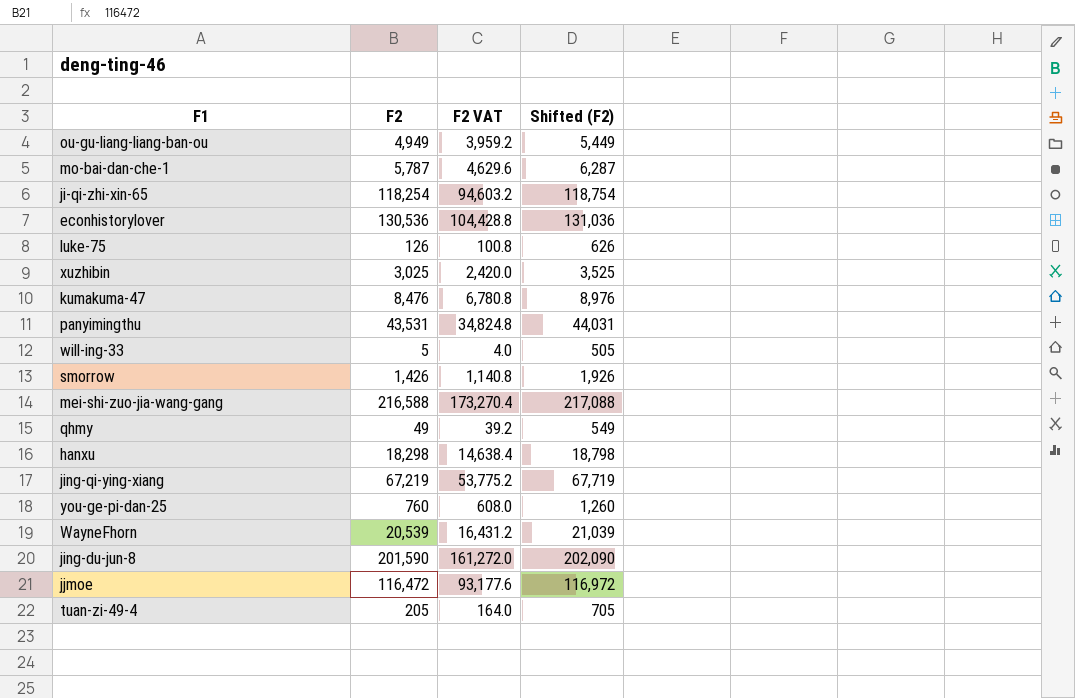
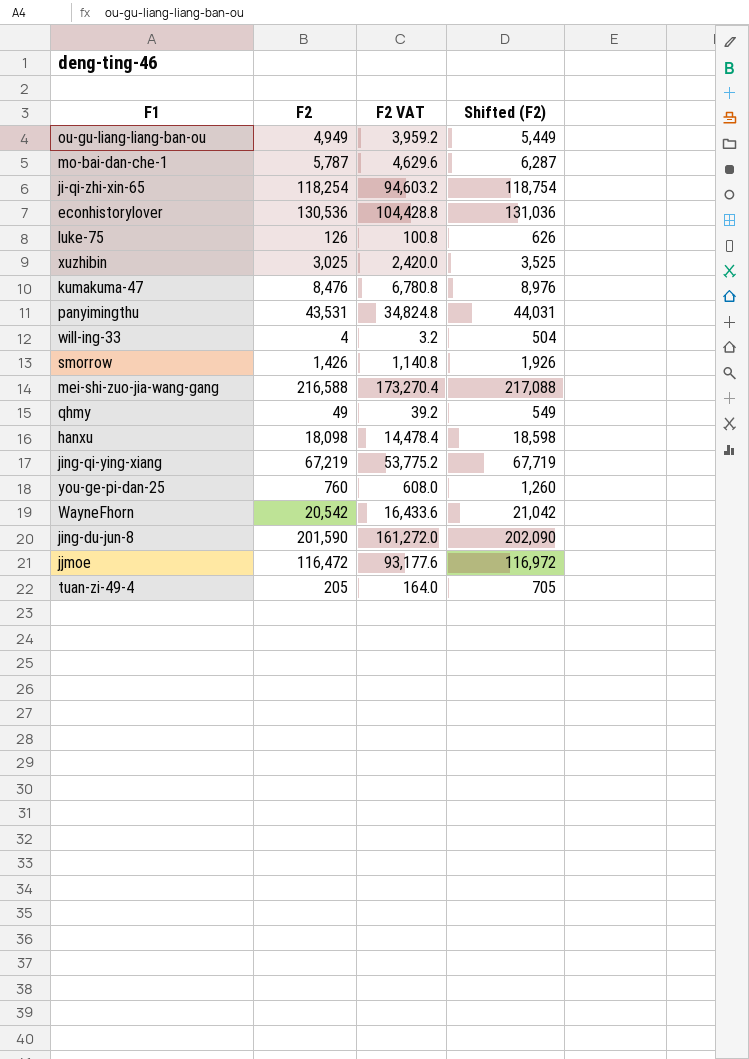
will-ing-33 | F2: 5 -> 4
will-ing-33 | F2 VAT: 4.0 -> 3.2
will-ing-33 | Shifted (F2): 505 -> 504
hanxu | F2: 18,298 -> 18,098
hanxu | F2 VAT: 14,638.4 -> 14,478.4
hanxu | Shifted (F2): 18,798 -> 18,598
WayneFhorn | F2: 20,539 -> 20,542
WayneFhorn | F2 VAT: 16,431.2 -> 16,433.6
WayneFhorn | Shifted (F2): 21,039 -> 21,042

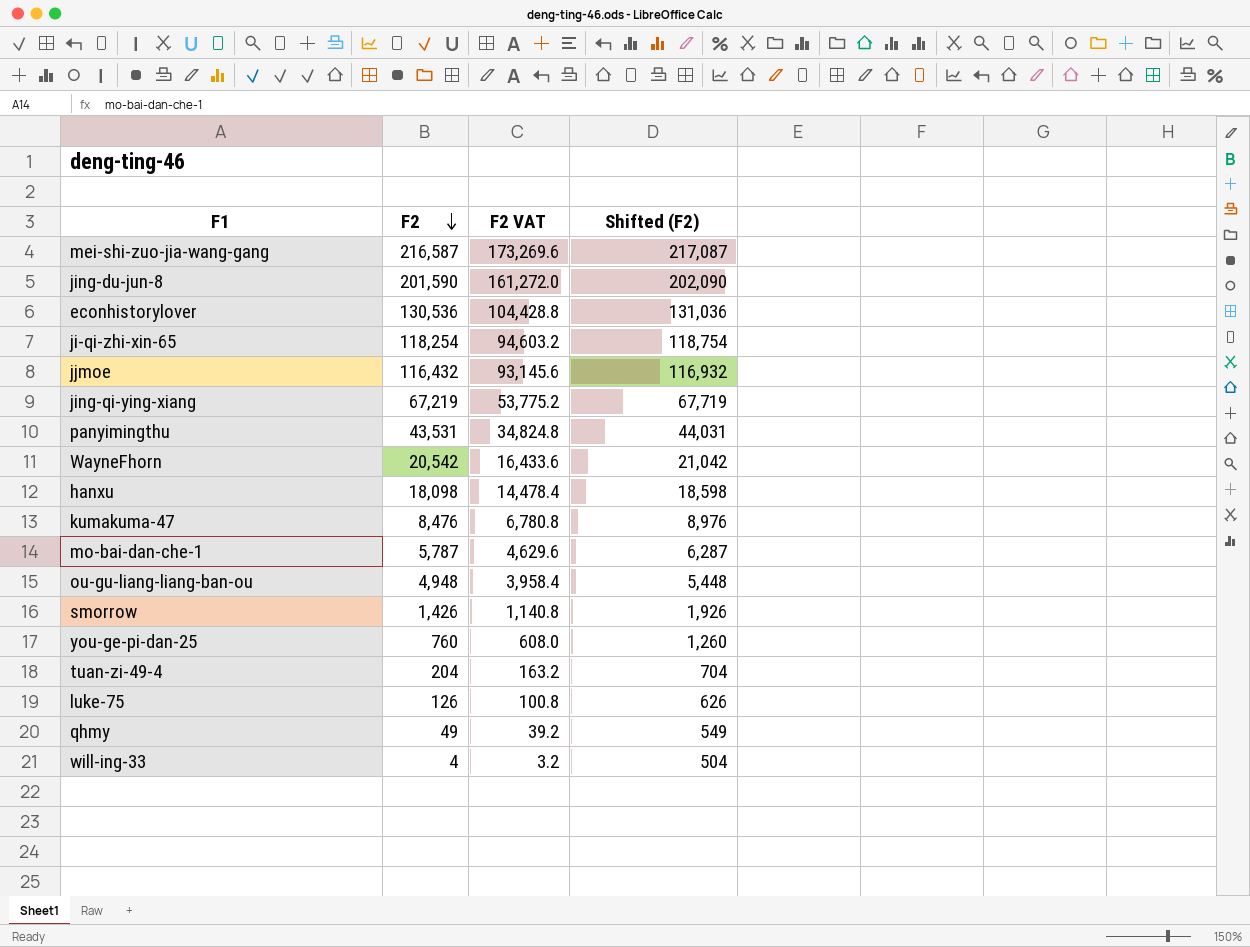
row order: none -> F2 descending
row xuzhibin: 3,025 | 2,420.0 | 3,525 -> none
mei-shi-zuo-jia-wang-gang | F2: 216,588 -> 216,587
mei-shi-zuo-jia-wang-gang | F2 VAT: 173,270.4 -> 173,269.6
mei-shi-zuo-jia-wang-gang | Shifted (F2): 217,088 -> 217,087
jjmoe | F2: 116,472 -> 116,432
jjmoe | F2 VAT: 93,177.6 -> 93,145.6
jjmoe | Shifted (F2): 116,972 -> 116,932
ou-gu-liang-liang-ban-ou | F2: 4,949 -> 4,948
ou-gu-liang-liang-ban-ou | F2 VAT: 3,959.2 -> 3,958.4
ou-gu-liang-liang-ban-ou | Shifted (F2): 5,449 -> 5,448
tuan-zi-49-4 | F2: 205 -> 204
tuan-zi-49-4 | F2 VAT: 164.0 -> 163.2
tuan-zi-49-4 | Shifted (F2): 705 -> 704

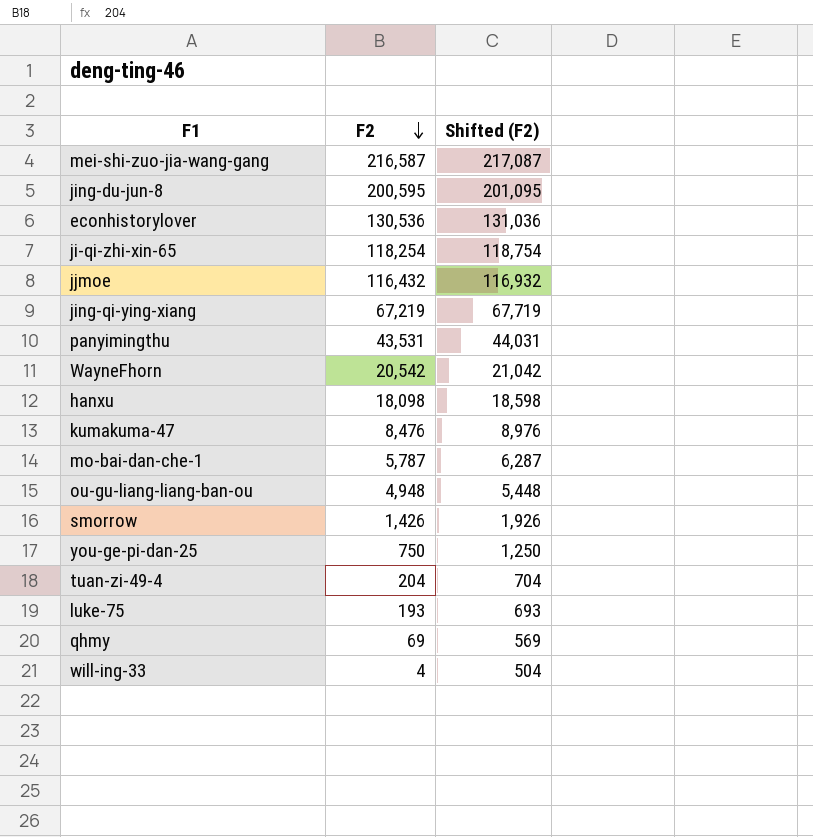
column F2 VAT | formula: [F2] * 0.8 -> none
jing-du-jun-8 | F2: 201,590 -> 200,595
jing-du-jun-8 | Shifted (F2): 202,090 -> 201,095
you-ge-pi-dan-25 | F2: 760 -> 750
you-ge-pi-dan-25 | Shifted (F2): 1,260 -> 1,250
luke-75 | F2: 126 -> 193
luke-75 | Shifted (F2): 626 -> 693
qhmy | F2: 49 -> 69
qhmy | Shifted (F2): 549 -> 569

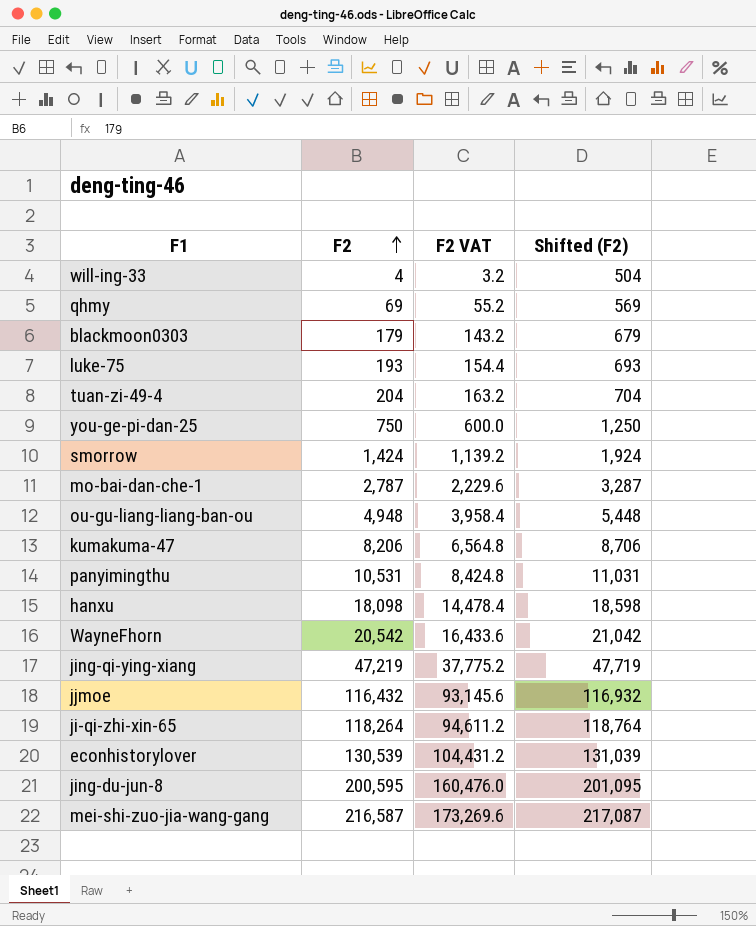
row order: F2 descending -> F2 ascending
column F2 VAT | formula: none -> [F2] * 0.8
row blackmoon0303: none -> 179 | 143.2 | 679
smorrow | F2: 1,426 -> 1,424
smorrow | Shifted (F2): 1,926 -> 1,924
mo-bai-dan-che-1 | F2: 5,787 -> 2,787
mo-bai-dan-che-1 | Shifted (F2): 6,287 -> 3,287
kumakuma-47 | F2: 8,476 -> 8,206
kumakuma-47 | Shifted (F2): 8,976 -> 8,706
panyimingthu | F2: 43,531 -> 10,531
panyimingthu | Shifted (F2): 44,031 -> 11,031
jing-qi-ying-xiang | F2: 67,219 -> 47,219
jing-qi-ying-xiang | Shifted (F2): 67,719 -> 47,719
ji-qi-zhi-xin-65 | F2: 118,254 -> 118,264
ji-qi-zhi-xin-65 | Shifted (F2): 118,754 -> 118,764
econhistorylover | F2: 130,536 -> 130,539
econhistorylover | Shifted (F2): 131,036 -> 131,039

